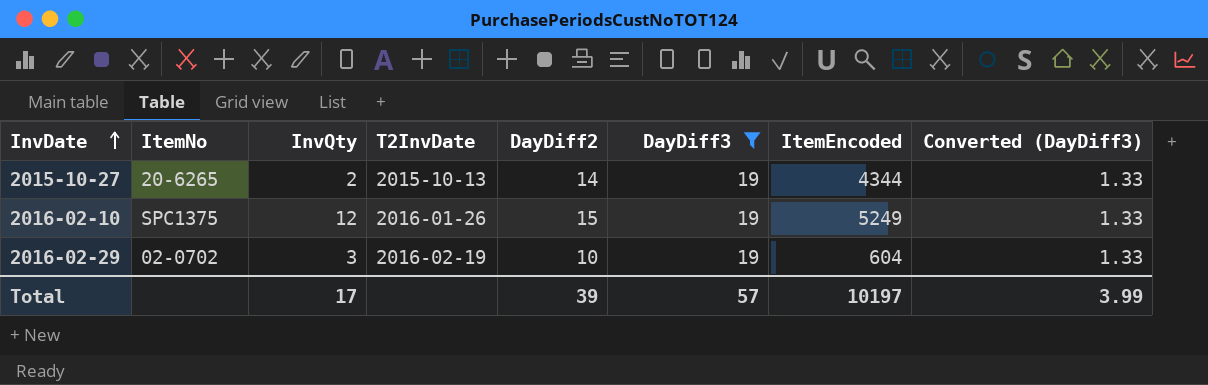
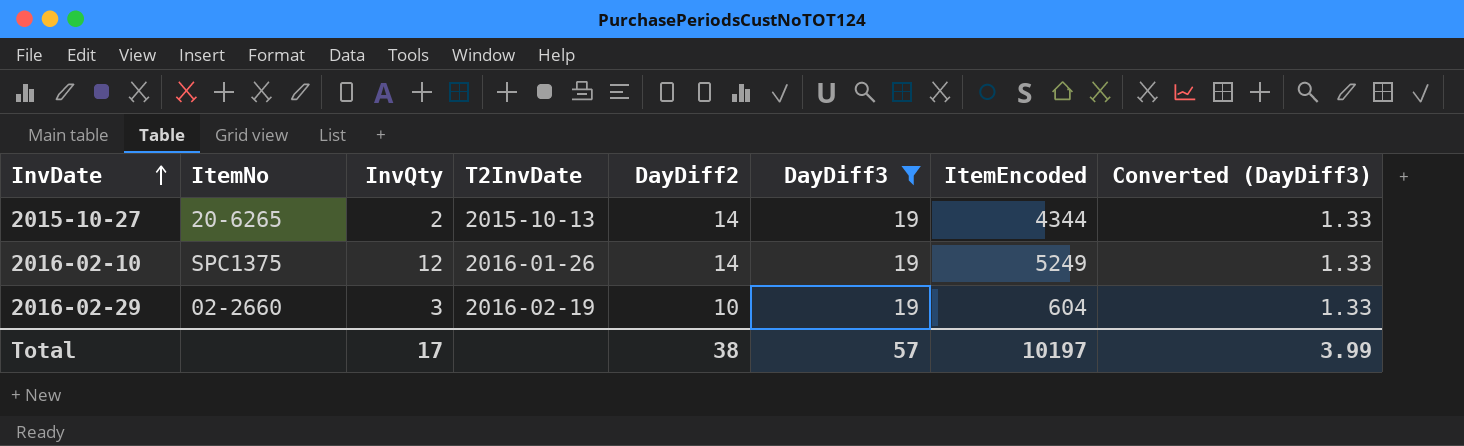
2016-02-10 | DayDiff2: 15 -> 14
2016-02-29 | ItemNo: 02-0702 -> 02-2660
Total | DayDiff2: 39 -> 38

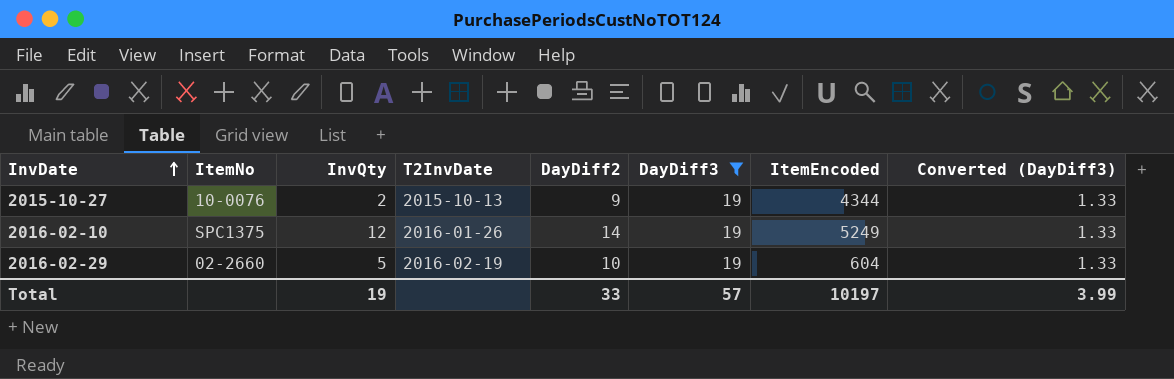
2015-10-27 | ItemNo: 20-6265 -> 10-0076
2015-10-27 | DayDiff2: 14 -> 9
2016-02-29 | InvQty: 3 -> 5
Total | InvQty: 17 -> 19
Total | DayDiff2: 38 -> 33

